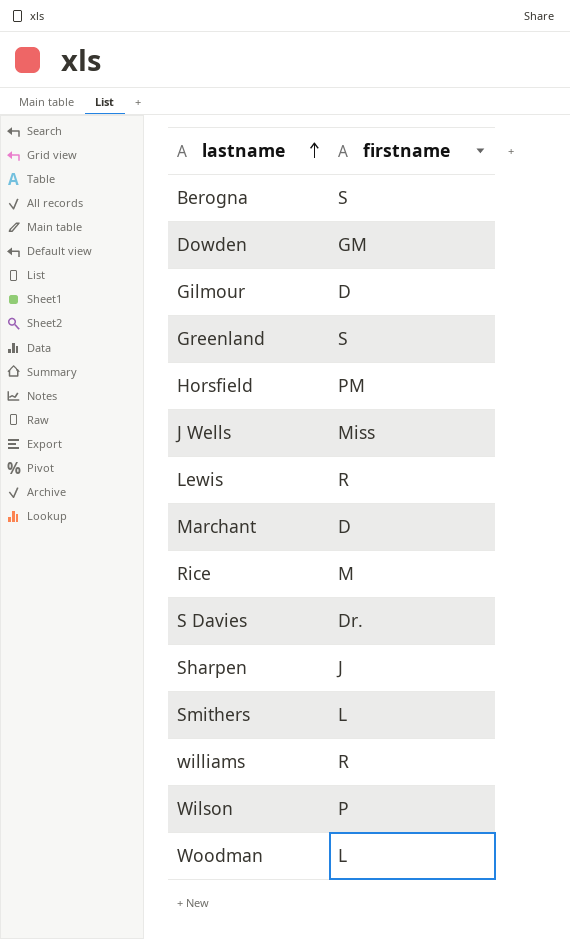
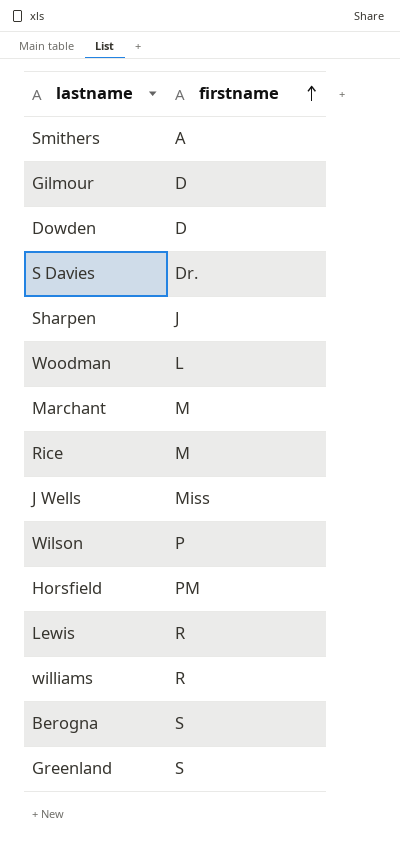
row order: lastname ascending -> firstname ascending
Smithers | firstname: L -> A
Dowden | firstname: GM -> D
Marchant | firstname: D -> M

